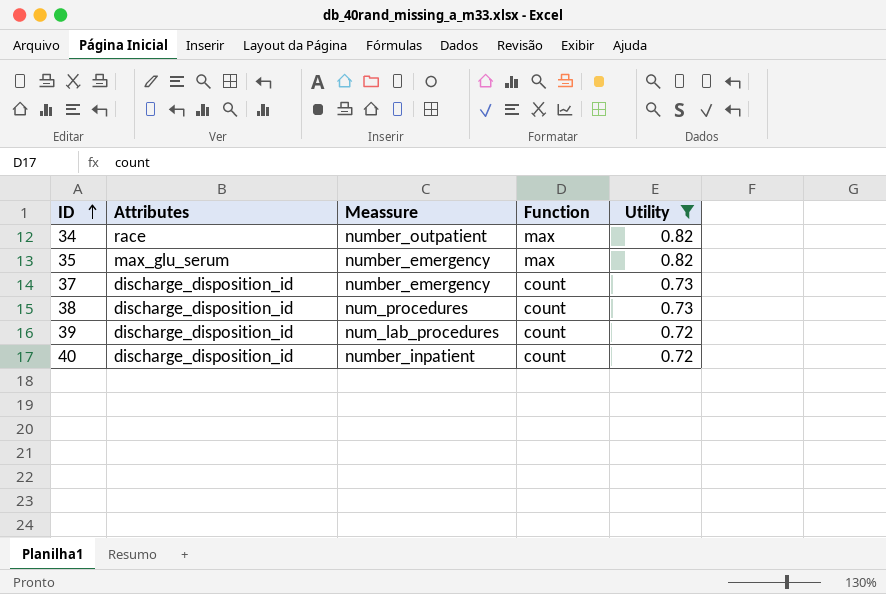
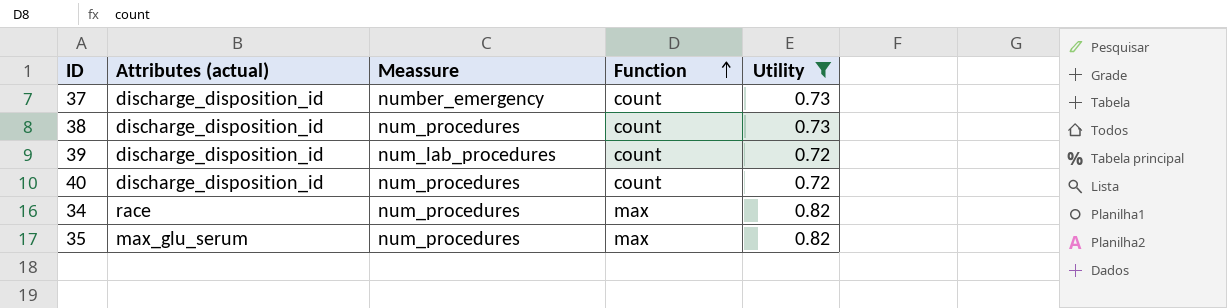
row order: ID ascending -> Function ascending
column name: Attributes -> Attributes (actual)
40 | Meassure: number_inpatient -> num_procedures
34 | Meassure: number_outpatient -> num_procedures
35 | Meassure: number_emergency -> num_procedures

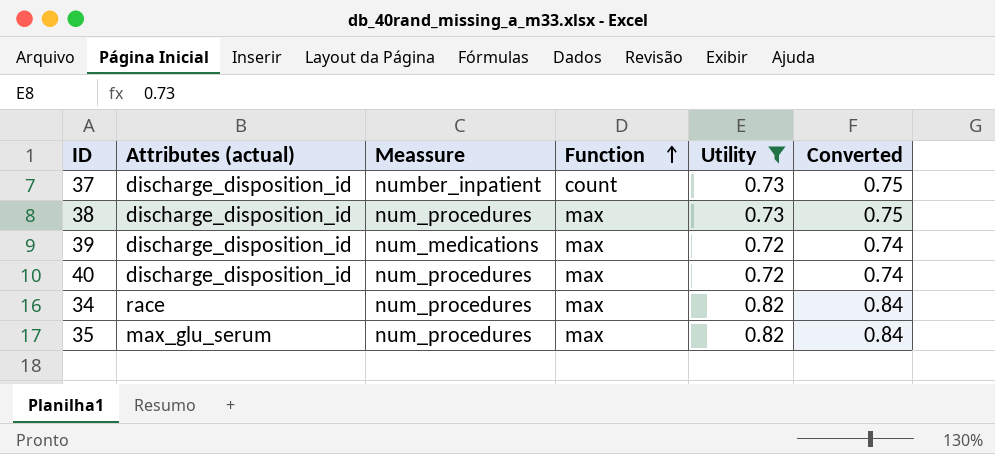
column Converted | formula: none -> [Utility] * 1.03
37 | Meassure: number_emergency -> number_inpatient
38 | Function: count -> max
39 | Meassure: num_lab_procedures -> num_medications
39 | Function: count -> max
40 | Function: count -> max

